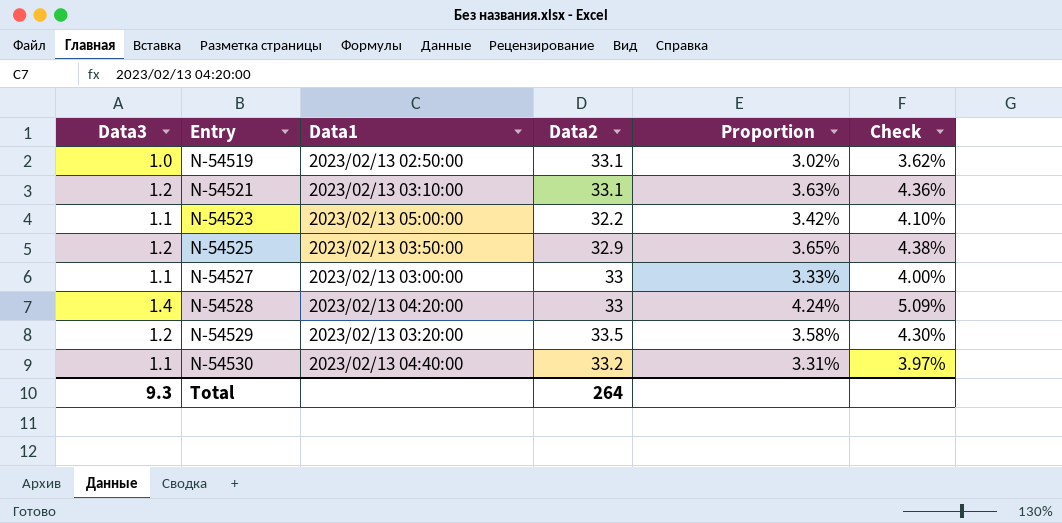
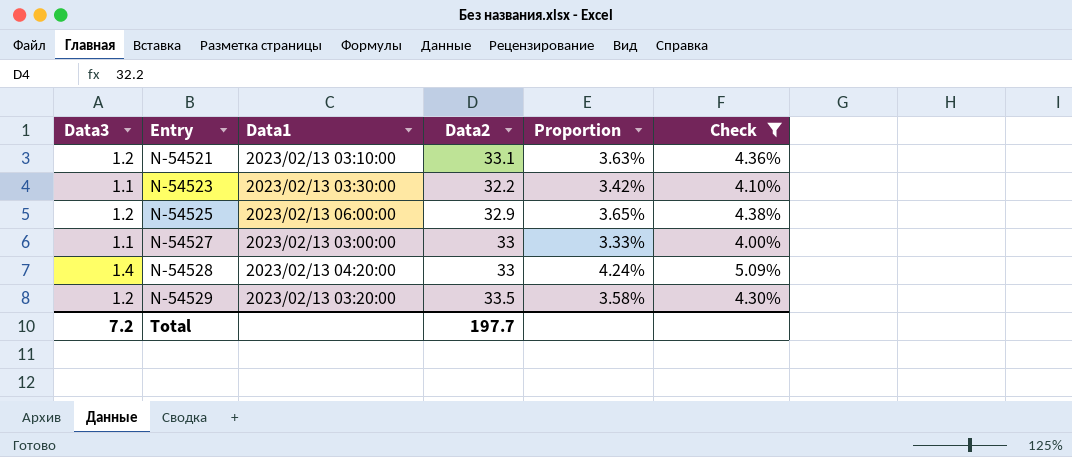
filter: none -> Check >= 4.00%
N-54523 | Data1: 2023/02/13 05:00:00 -> 2023/02/13 03:30:00
N-54525 | Data1: 2023/02/13 03:50:00 -> 2023/02/13 06:00:00
Total | Data3: 9.3 -> 7.2
Total | Data2: 264 -> 197.7

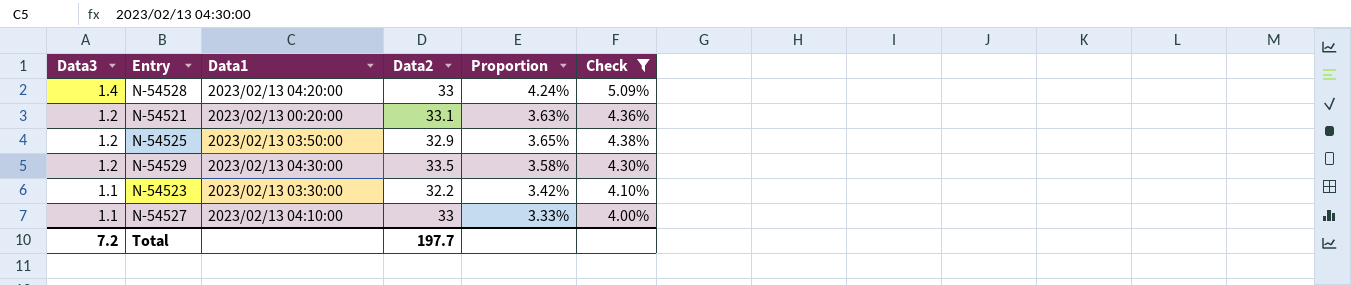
row order: Entry ascending -> Data3 descending
N-54521 | Data1: 2023/02/13 03:10:00 -> 2023/02/13 00:20:00
N-54525 | Data1: 2023/02/13 06:00:00 -> 2023/02/13 03:50:00
N-54529 | Data1: 2023/02/13 03:20:00 -> 2023/02/13 04:30:00
N-54527 | Data1: 2023/02/13 03:00:00 -> 2023/02/13 04:10:00

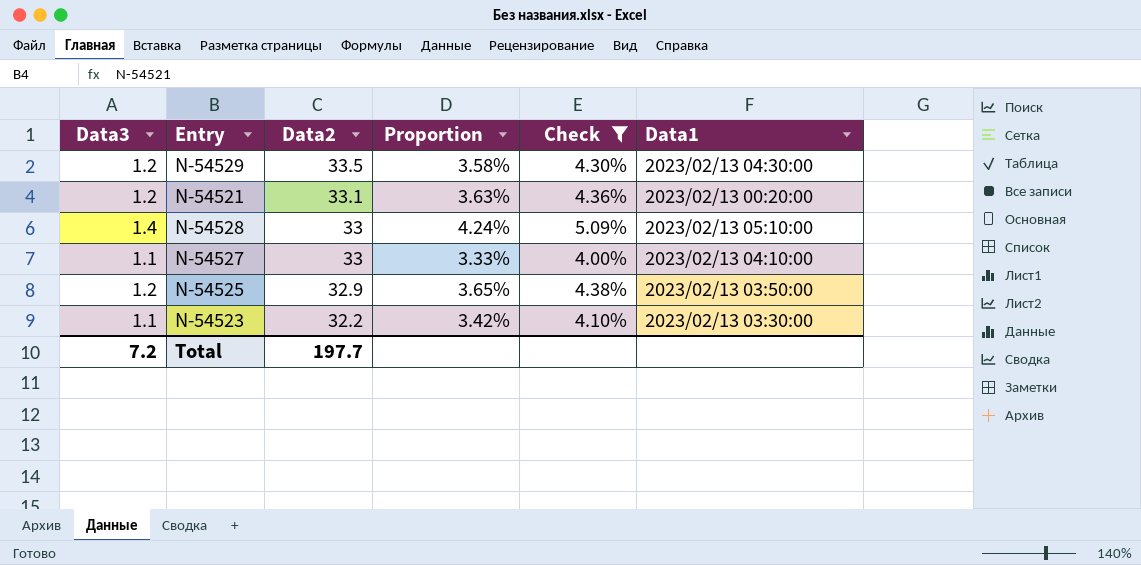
row order: Data3 descending -> Data2 descending
column Data1 | position: 3 -> 6
N-54528 | Data1: 2023/02/13 04:20:00 -> 2023/02/13 05:10:00

